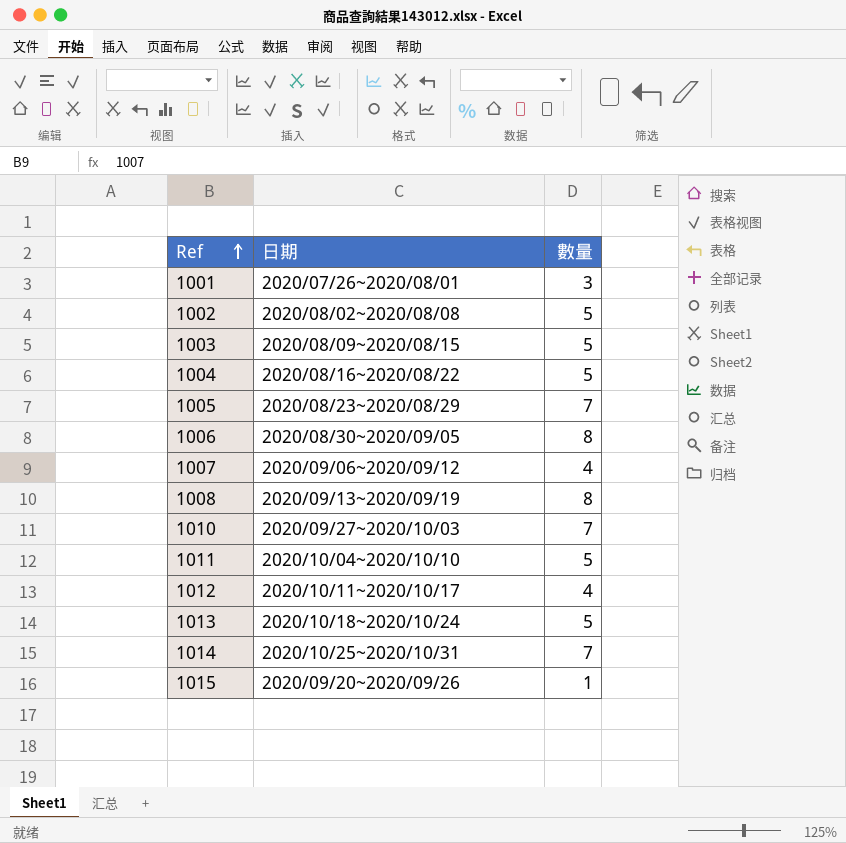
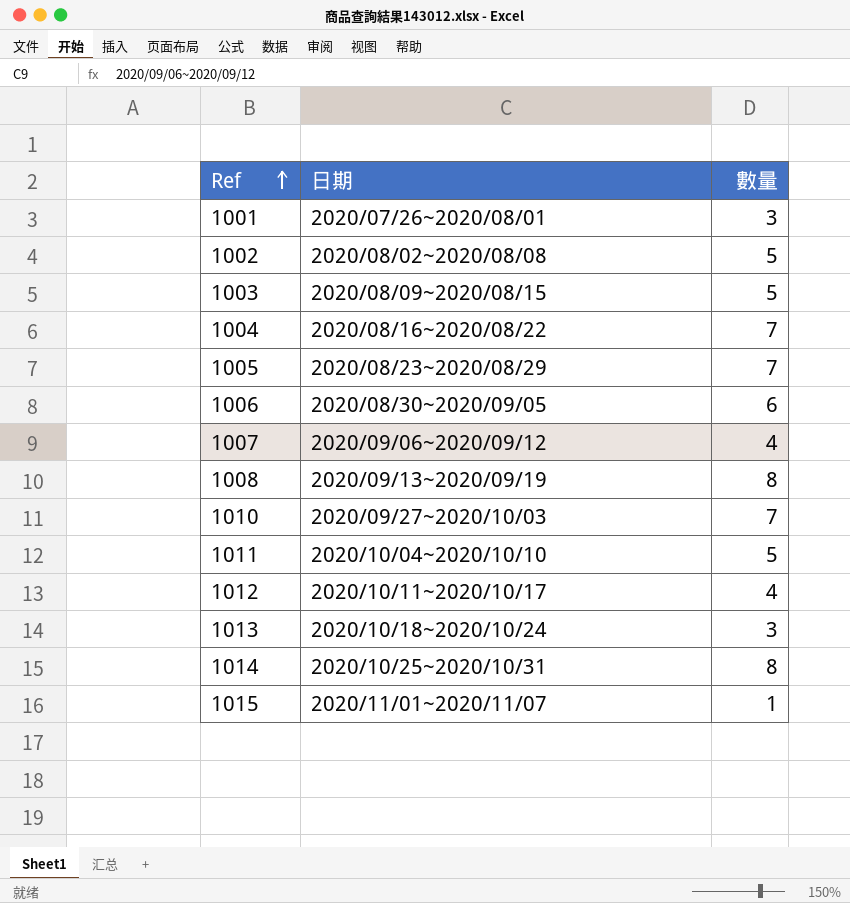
1004 | 數量: 5 -> 7
1006 | 數量: 8 -> 6
1013 | 數量: 5 -> 3
1014 | 數量: 7 -> 8
1015 | 日期: 2020/09/20~2020/09/26 -> 2020/11/01~2020/11/07

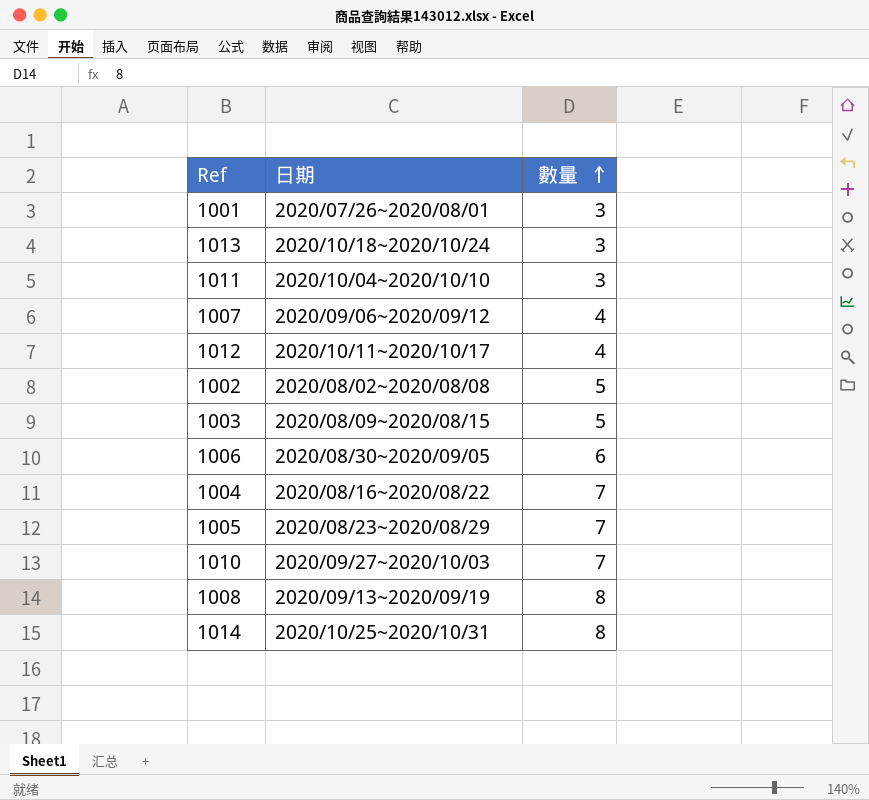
row order: Ref ascending -> 數量 ascending
row 1015: 2020/11/01~2020/11/07 | 1 -> none
1011 | 數量: 5 -> 3

